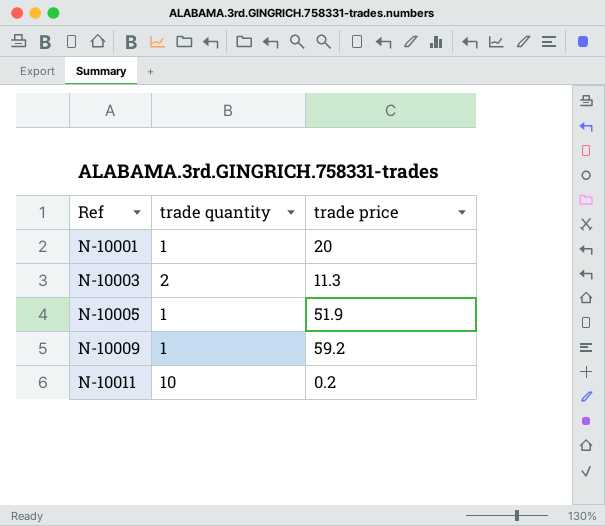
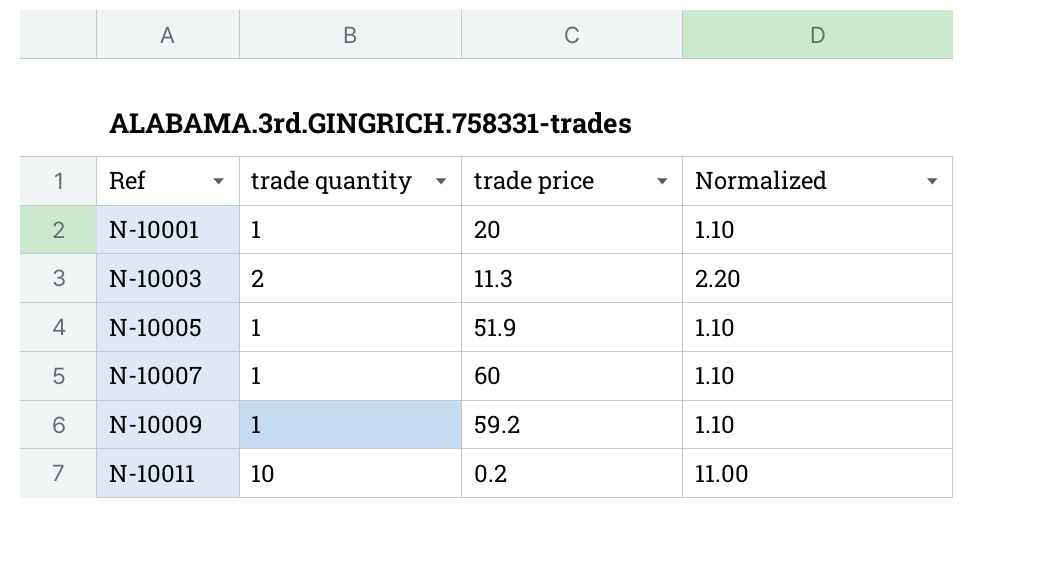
column Normalized | formula: none -> [trade quantity] * 1.1
row N-10007: none -> 1 | 60 | 1.10

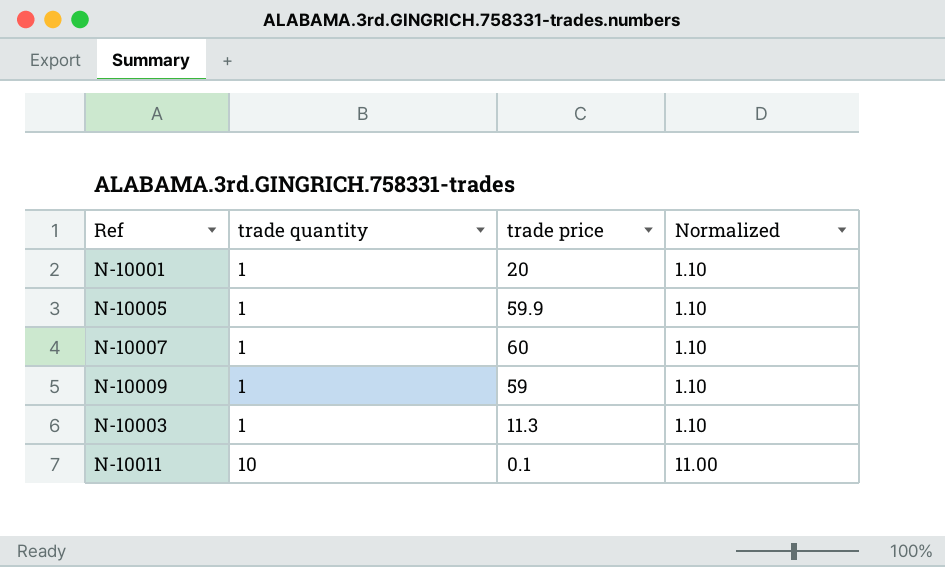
row order: Ref ascending -> trade quantity ascending
N-10005 | trade price: 51.9 -> 59.9
N-10009 | trade price: 59.2 -> 59
N-10003 | trade quantity: 2 -> 1
N-10003 | Normalized: 2.20 -> 1.10
N-10011 | trade price: 0.2 -> 0.1

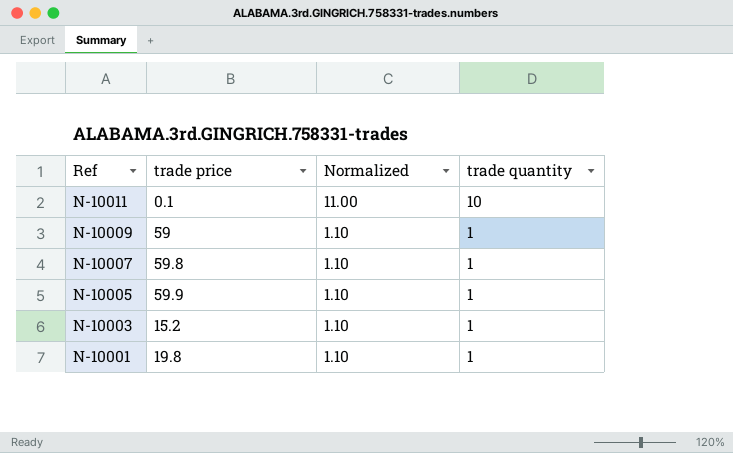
row order: trade quantity ascending -> Ref descending
column trade quantity | position: 2 -> 4
N-10007 | trade price: 60 -> 59.8
N-10003 | trade price: 11.3 -> 15.2
N-10001 | trade price: 20 -> 19.8

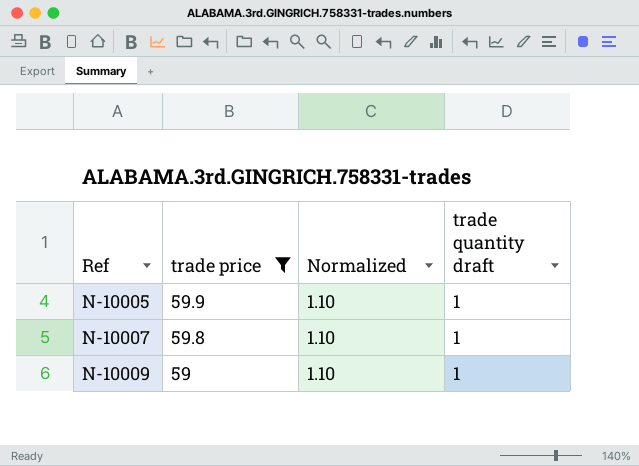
filter: none -> trade price >= 59
row order: Ref descending -> Ref ascending
column name: trade quantity -> trade quantity draft

